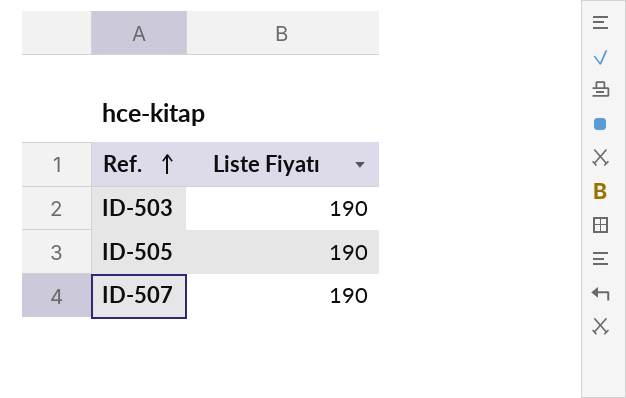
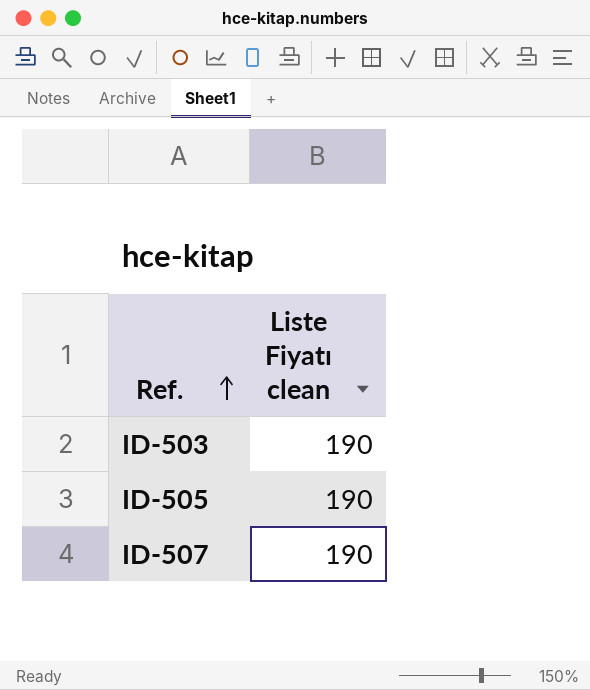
column name: Liste Fiyatı -> Liste Fiyatı clean

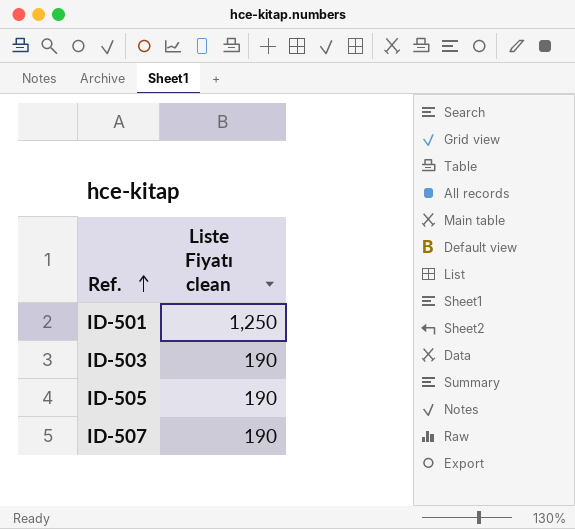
row ID-501: none -> 1,250

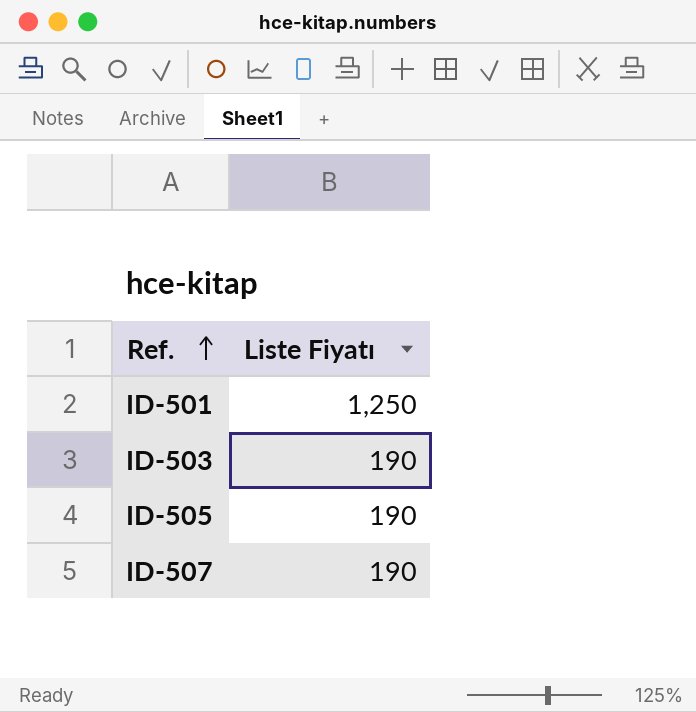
column name: Liste Fiyatı clean -> Liste Fiyatı

